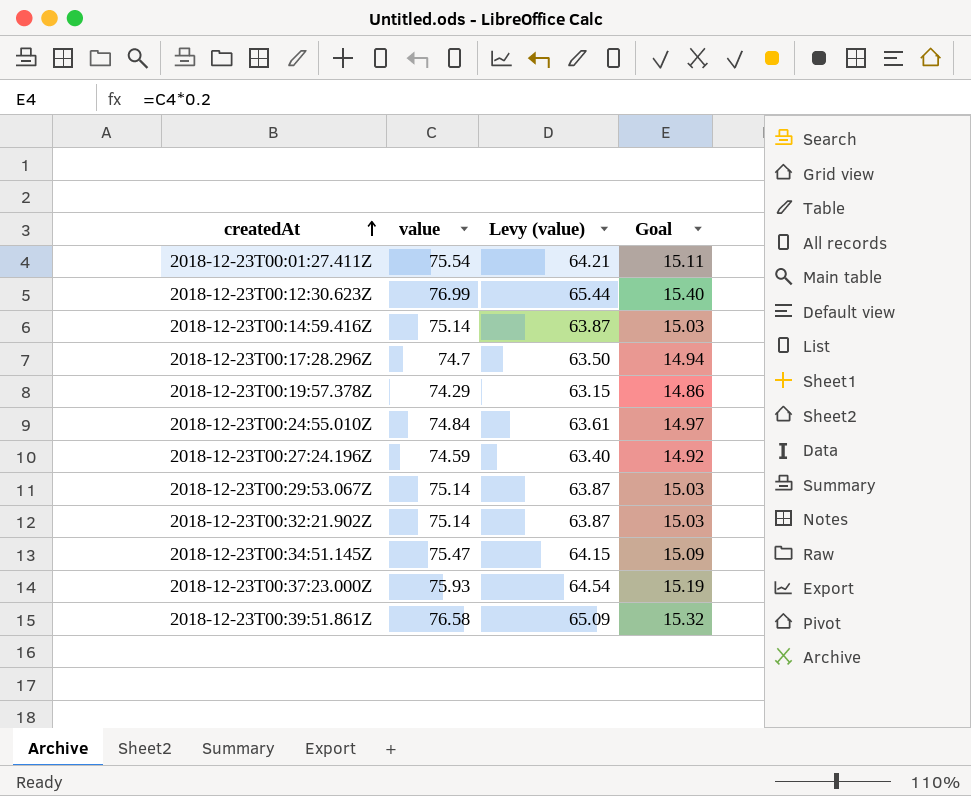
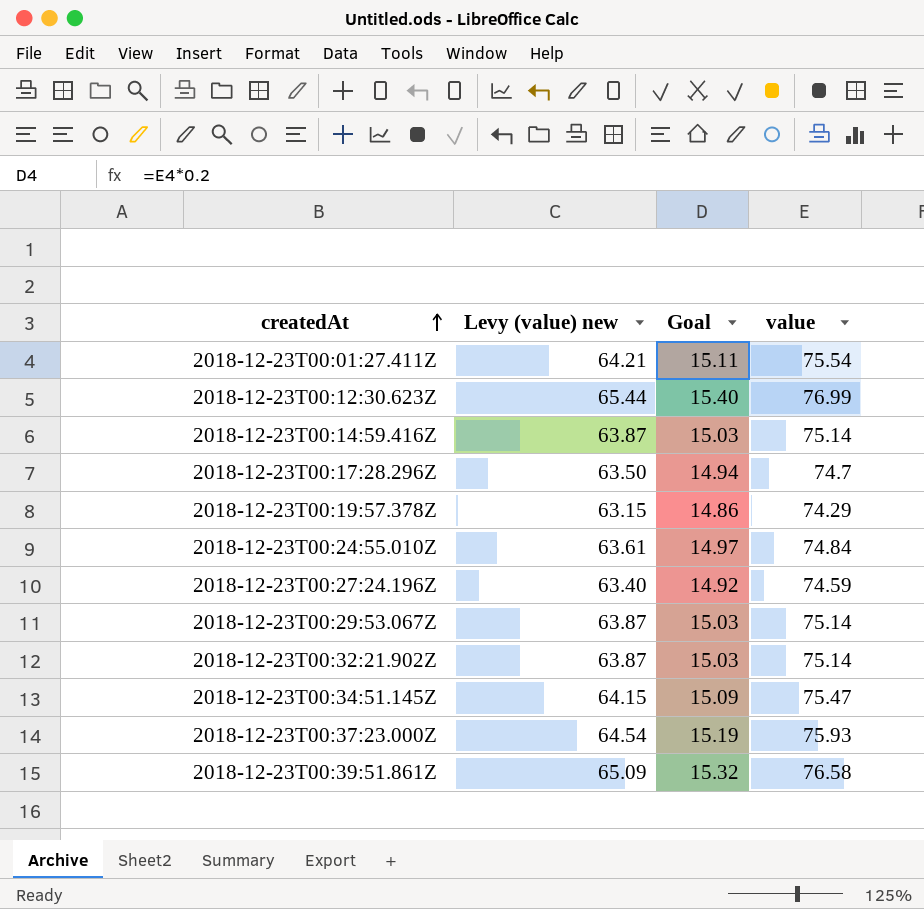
column name: Levy (value) -> Levy (value) new
column value | position: 2 -> 4

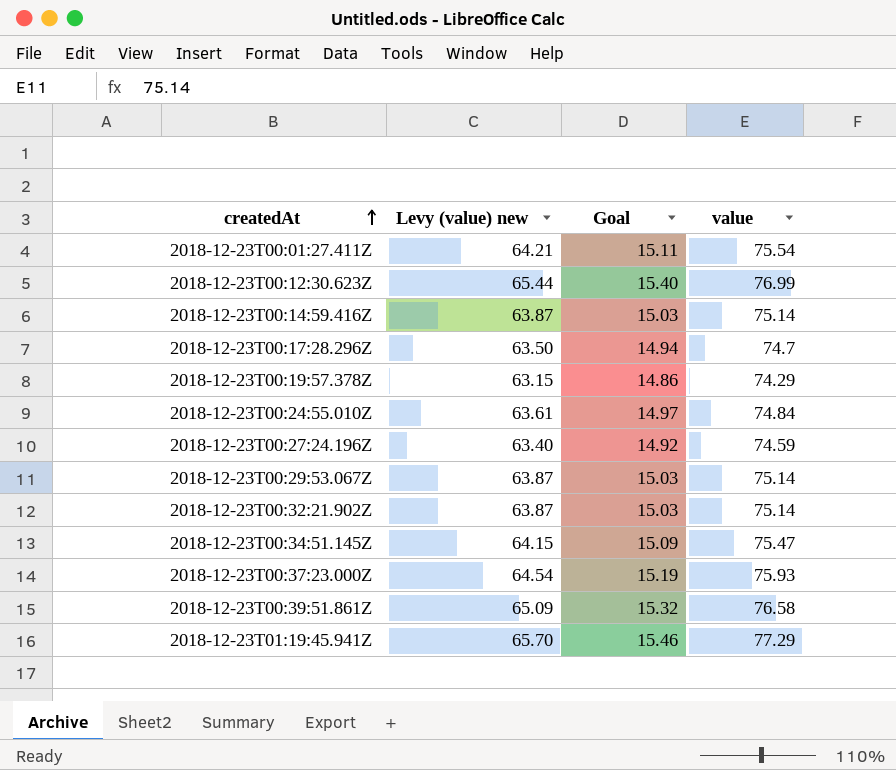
row 2018-12-23T01:19:45.941Z: none -> 65.70 | 15.46 | 77.29

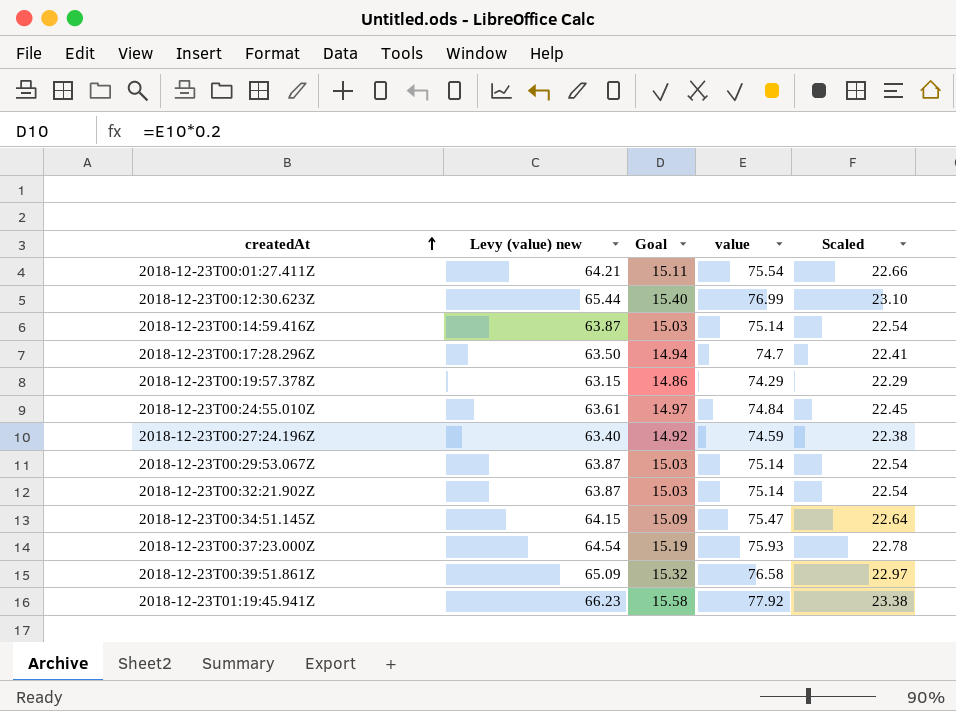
column Scaled | formula: none -> [value] * 0.3
2018-12-23T01:19:45.941Z | Levy (value) new: 65.70 -> 66.23
2018-12-23T01:19:45.941Z | Goal: 15.46 -> 15.58
2018-12-23T01:19:45.941Z | value: 77.29 -> 77.92

